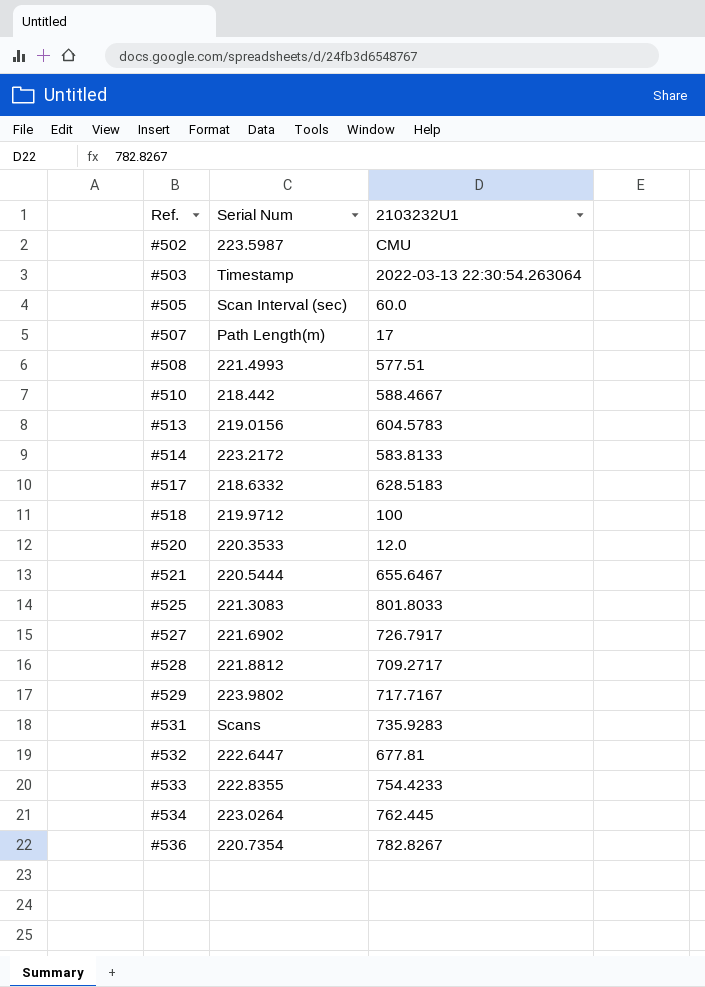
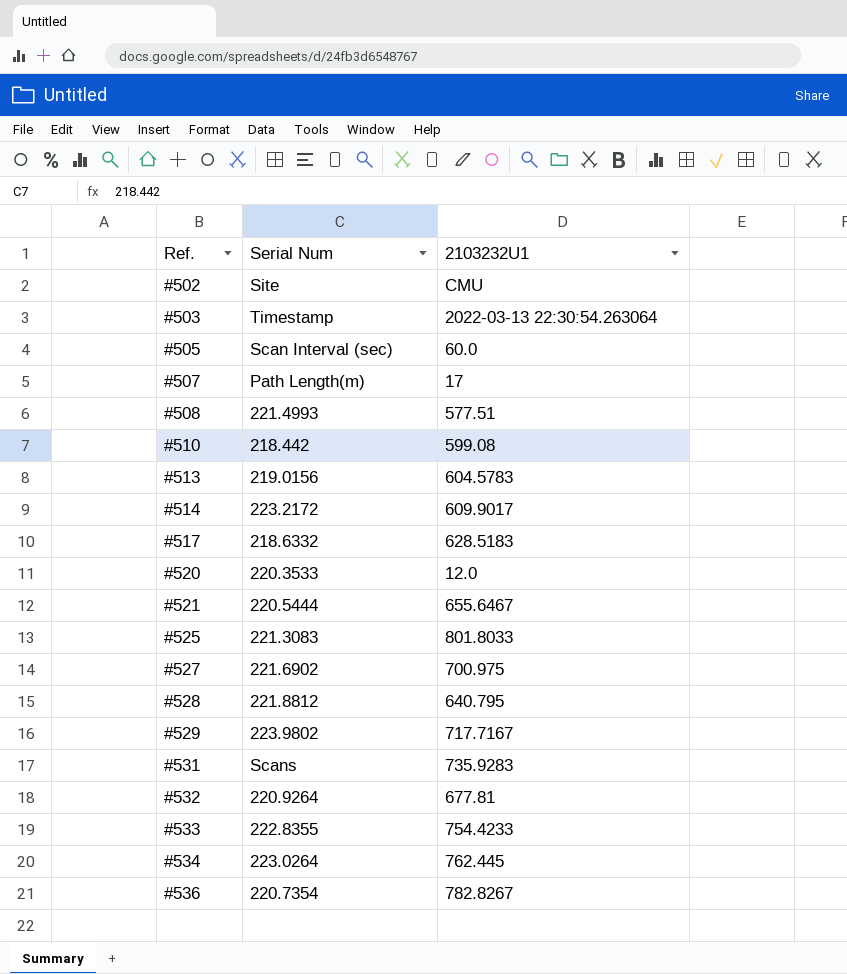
row #518: 219.9712 | 100 -> none
#502 | Serial Num: 223.5987 -> Site
#510 | 2103232U1: 588.4667 -> 599.08
#514 | 2103232U1: 583.8133 -> 609.9017
#527 | 2103232U1: 726.7917 -> 700.975
#528 | 2103232U1: 709.2717 -> 640.795
#532 | Serial Num: 222.6447 -> 220.9264

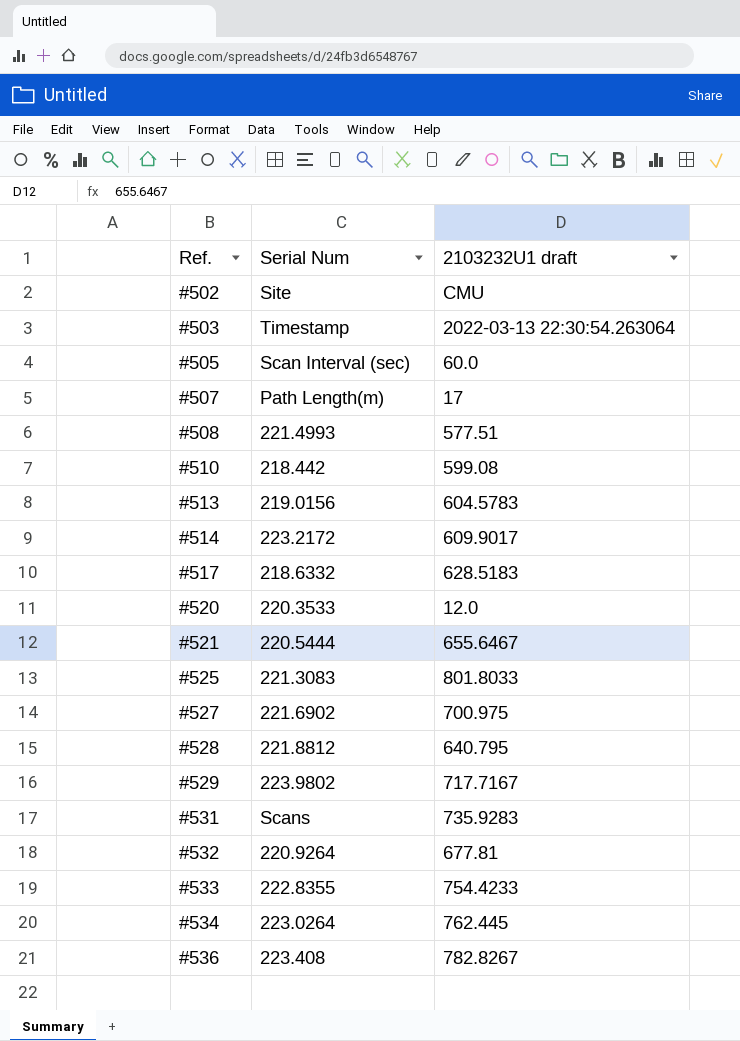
column name: 2103232U1 -> 2103232U1 draft
#536 | Serial Num: 220.7354 -> 223.408

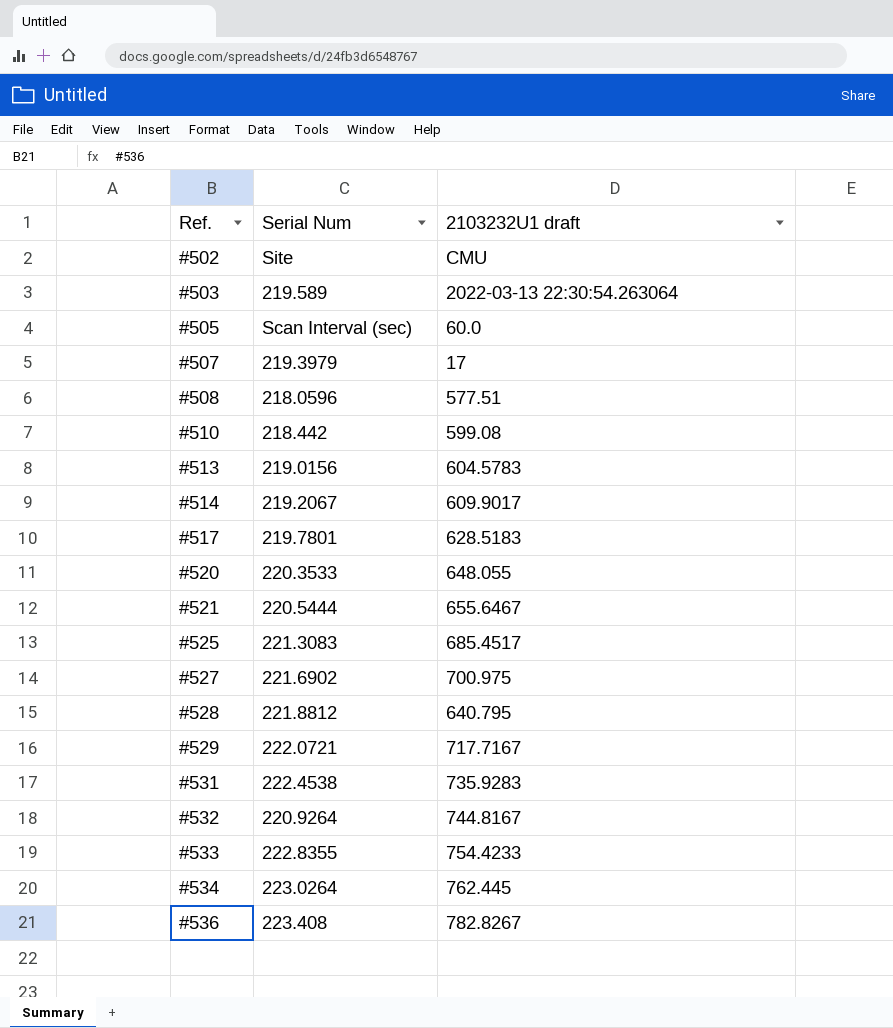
#503 | Serial Num: Timestamp -> 219.589
#507 | Serial Num: Path Length(m) -> 219.3979
#508 | Serial Num: 221.4993 -> 218.0596
#514 | Serial Num: 223.2172 -> 219.2067
#517 | Serial Num: 218.6332 -> 219.7801
#520 | 2103232U1 draft: 12.0 -> 648.055
#525 | 2103232U1 draft: 801.8033 -> 685.4517
#529 | Serial Num: 223.9802 -> 222.0721
#531 | Serial Num: Scans -> 222.4538
#532 | 2103232U1 draft: 677.81 -> 744.8167

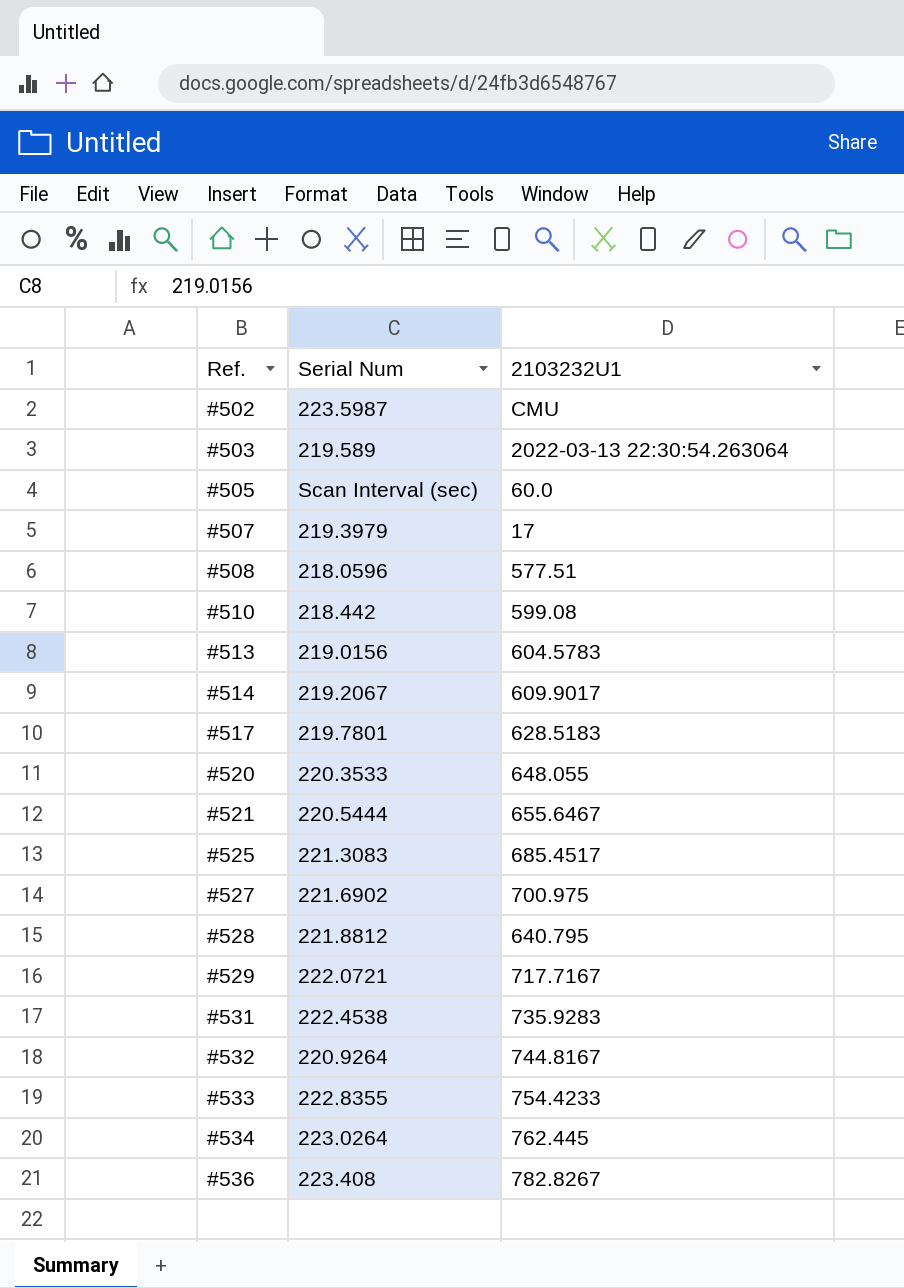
column name: 2103232U1 draft -> 2103232U1
#502 | Serial Num: Site -> 223.5987

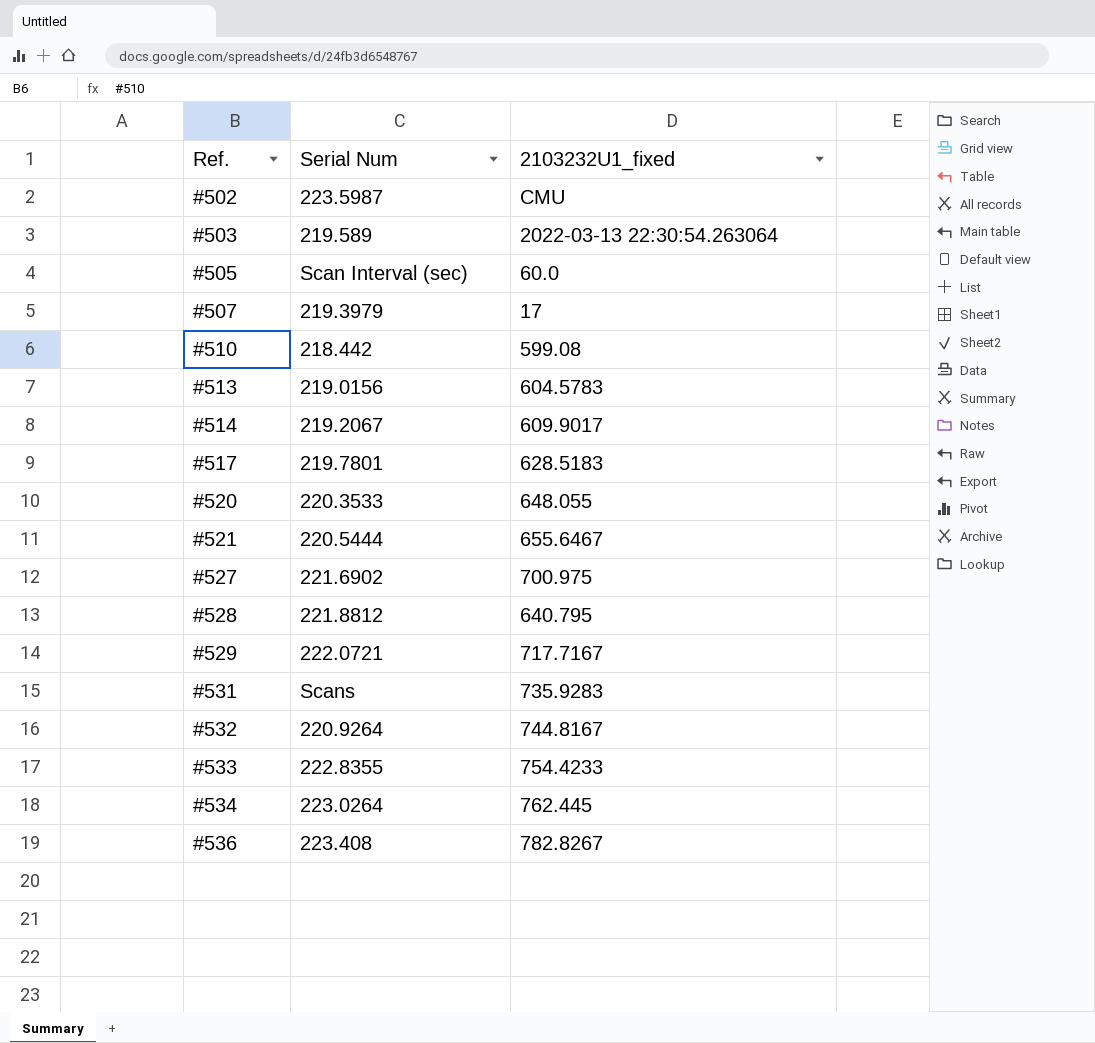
column name: 2103232U1 -> 2103232U1_fixed
row #508: 218.0596 | 577.51 -> none
row #525: 221.3083 | 685.4517 -> none
#531 | Serial Num: 222.4538 -> Scans

